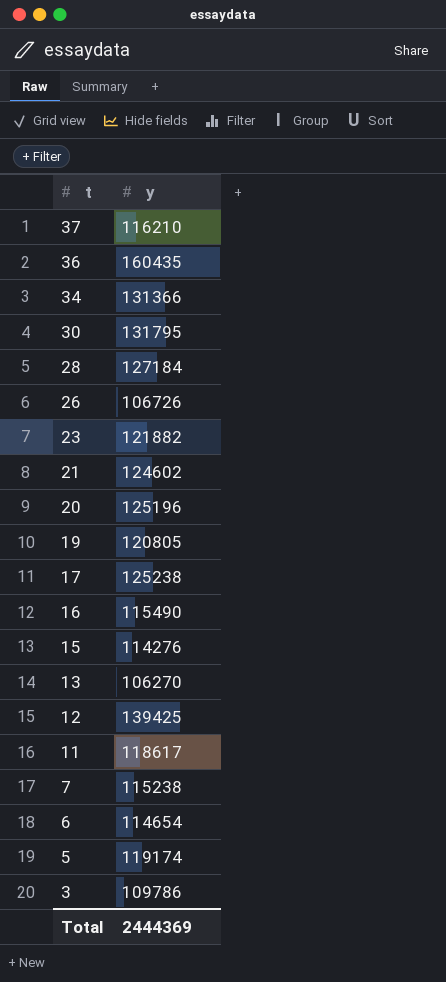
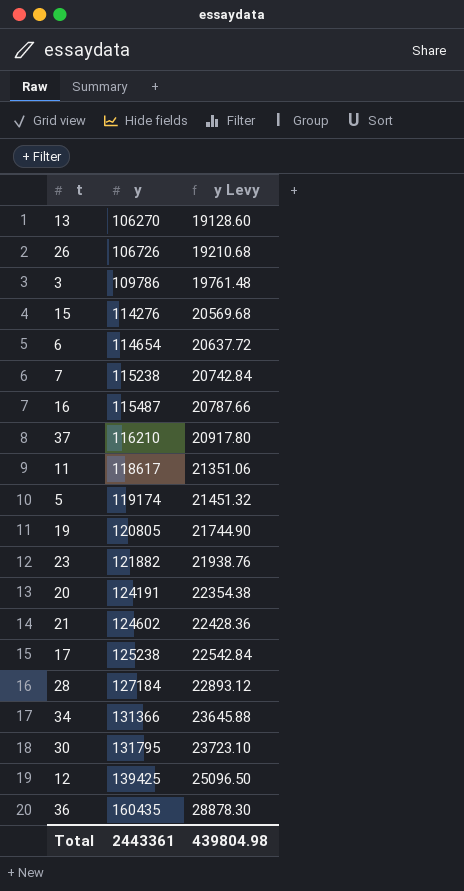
row order: t descending -> y ascending
column y Levy | formula: none -> [y] * 0.18
16 | y: 115490 -> 115487
20 | y: 125196 -> 124191
Total | y: 2444369 -> 2443361

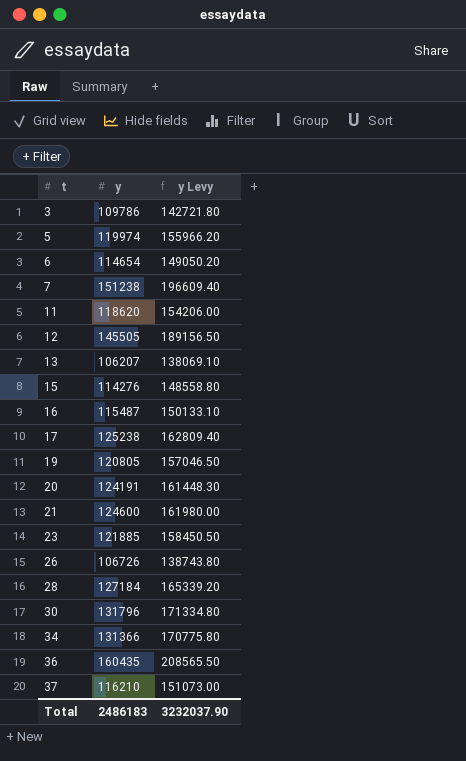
row order: y ascending -> t ascending
column y Levy | formula: [y] * 0.18 -> [y] * 1.3
5 | y: 119174 -> 119974
7 | y: 115238 -> 151238
11 | y: 118617 -> 118620
12 | y: 139425 -> 145505
13 | y: 106270 -> 106207
21 | y: 124602 -> 124600
23 | y: 121882 -> 121885
30 | y: 131795 -> 131796
Total | y: 2443361 -> 2486183
Total | y Levy: 439804.98 -> 3232037.90

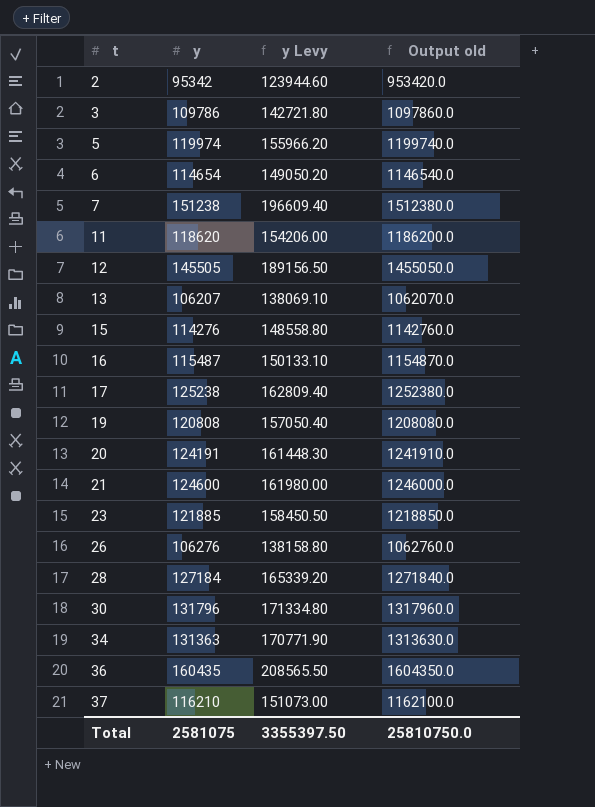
column Output old | formula: none -> [y] * 10
row 2: none -> 95342 | 123944.60 | 953420.0
19 | y: 120805 -> 120808
19 | y Levy: 157046.50 -> 157050.40
26 | y: 106726 -> 106276
26 | y Levy: 138743.80 -> 138158.80
34 | y: 131366 -> 131363
34 | y Levy: 170775.80 -> 170771.90
Total | y: 2486183 -> 2581075
Total | y Levy: 3232037.90 -> 3355397.50

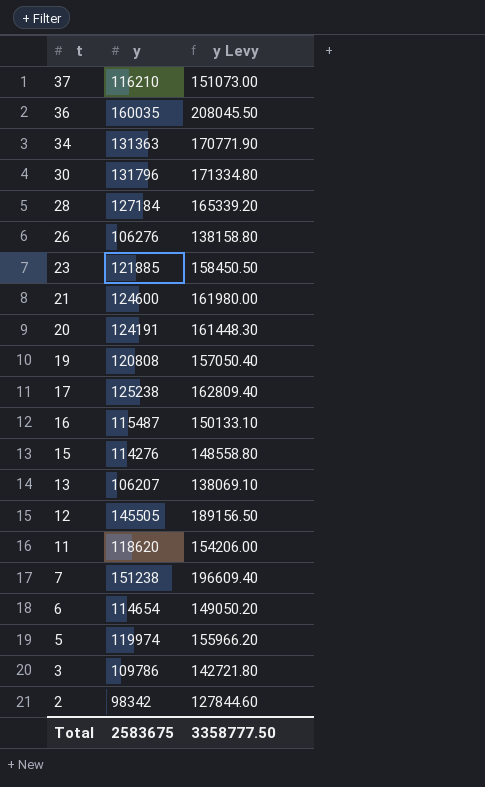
row order: t ascending -> t descending
column Output old | formula: [y] * 10 -> none
36 | y: 160435 -> 160035
36 | y Levy: 208565.50 -> 208045.50
2 | y: 95342 -> 98342
2 | y Levy: 123944.60 -> 127844.60
Total | y: 2581075 -> 2583675
Total | y Levy: 3355397.50 -> 3358777.50

